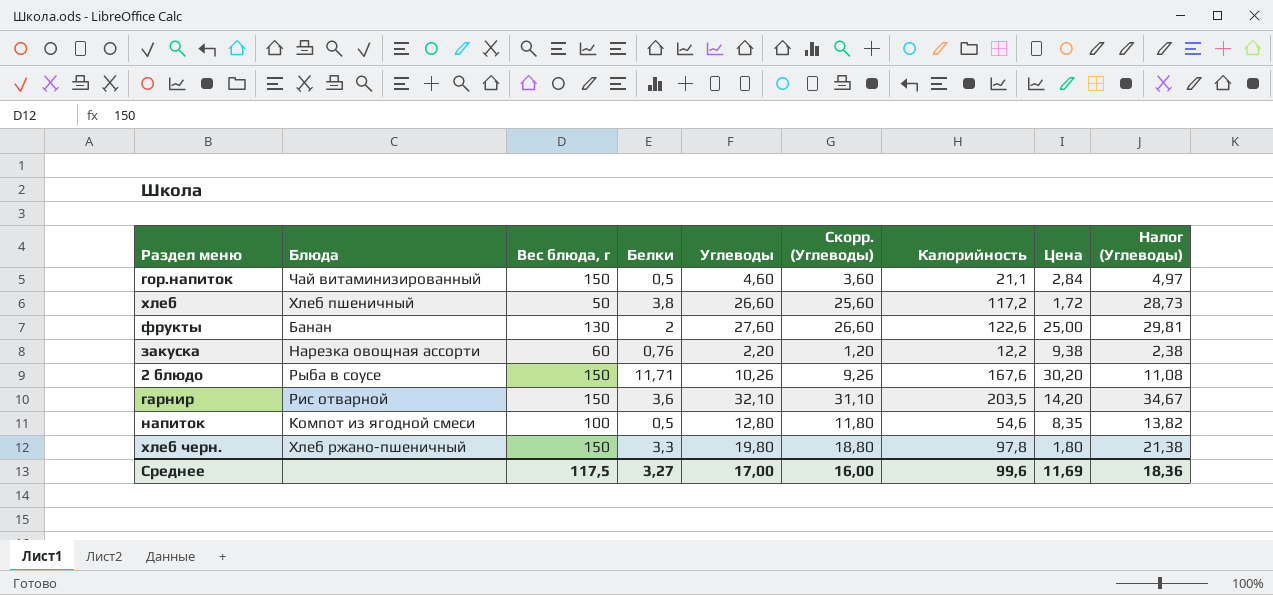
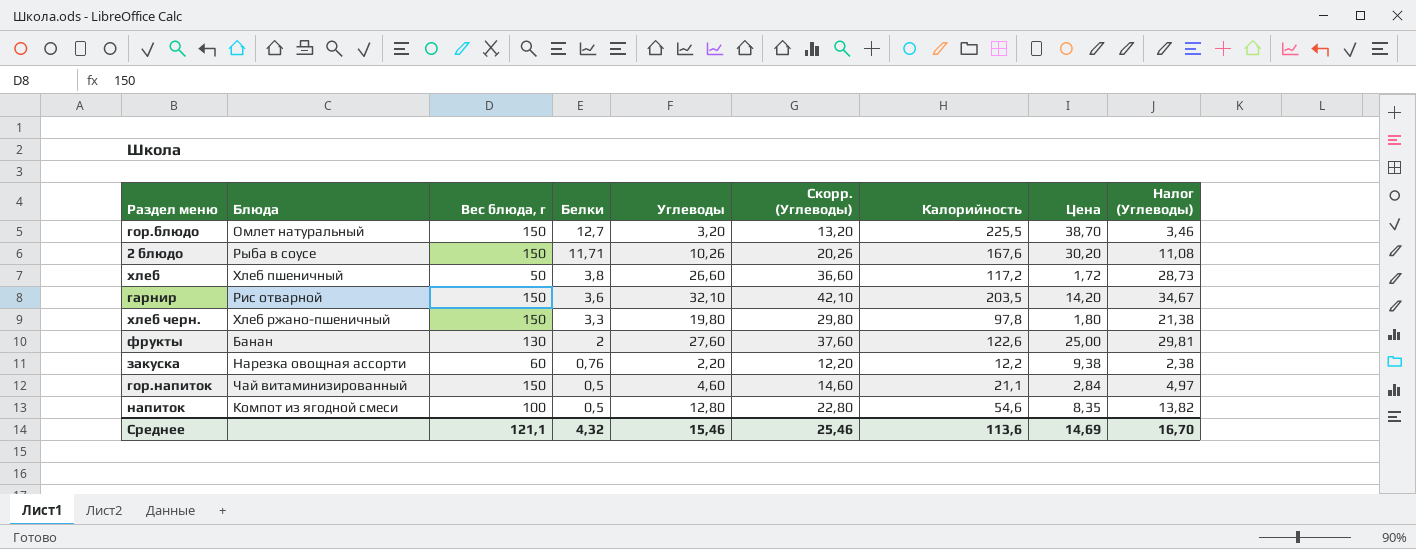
row order: none -> Белки descending
column Скорр. (Углеводы) | formula: [Углеводы] - 1 -> [Углеводы] + 10
row гор.блюдо: none -> Омлет натуральный | 150 | 12,7 | 3,20 | 13,20 | 225,5 | 38,70 | 3,46
Среднее | Вес блюда, г: 117,5 -> 121,1
Среднее | Белки: 3,27 -> 4,32
Среднее | Углеводы: 17,00 -> 15,46
Среднее | Скорр. (Углеводы): 16,00 -> 25,46
Среднее | Калорийность: 99,6 -> 113,6
Среднее | Цена: 11,69 -> 14,69
Среднее | Налог (Углеводы): 18,36 -> 16,70

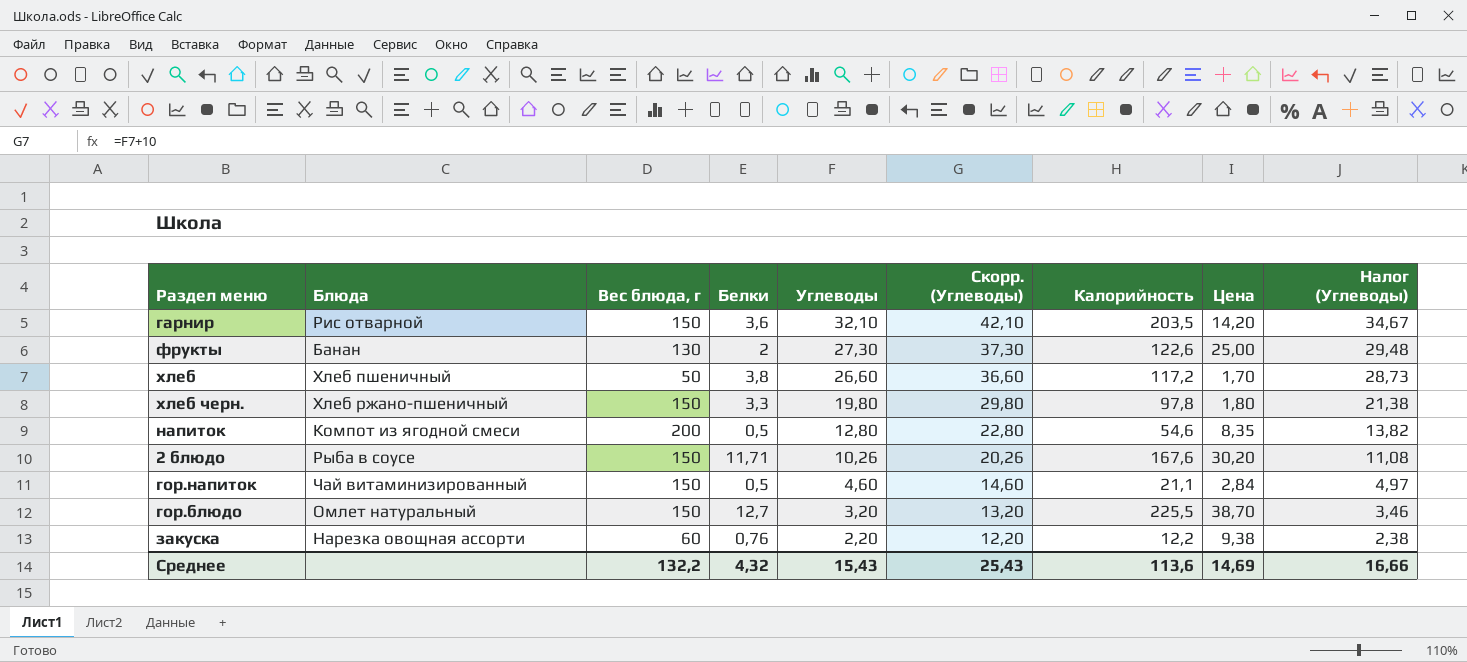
row order: Белки descending -> Углеводы descending
фрукты | Углеводы: 27,60 -> 27,30
фрукты | Скорр. (Углеводы): 37,60 -> 37,30
фрукты | Налог (Углеводы): 29,81 -> 29,48
хлеб | Цена: 1,72 -> 1,70
напиток | Вес блюда, г: 100 -> 200
Среднее | Вес блюда, г: 121,1 -> 132,2
Среднее | Углеводы: 15,46 -> 15,43
Среднее | Скорр. (Углеводы): 25,46 -> 25,43
Среднее | Налог (Углеводы): 16,70 -> 16,66

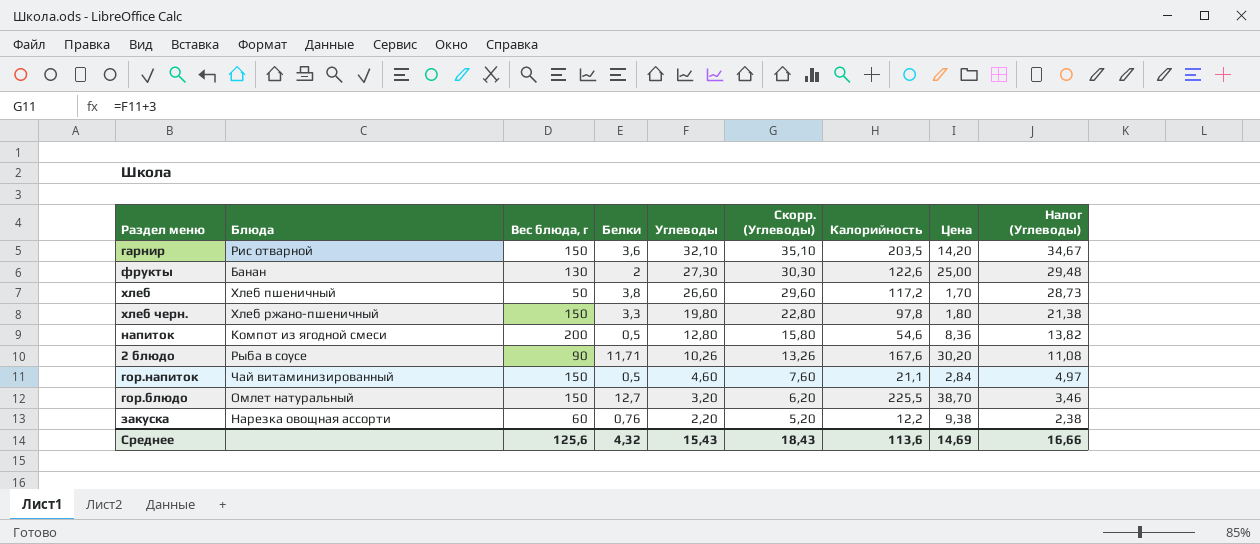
column Скорр. (Углеводы) | formula: [Углеводы] + 10 -> [Углеводы] + 3
напиток | Цена: 8,35 -> 8,36
2 блюдо | Вес блюда, г: 150 -> 90
Среднее | Вес блюда, г: 132,2 -> 125,6
Среднее | Скорр. (Углеводы): 25,43 -> 18,43

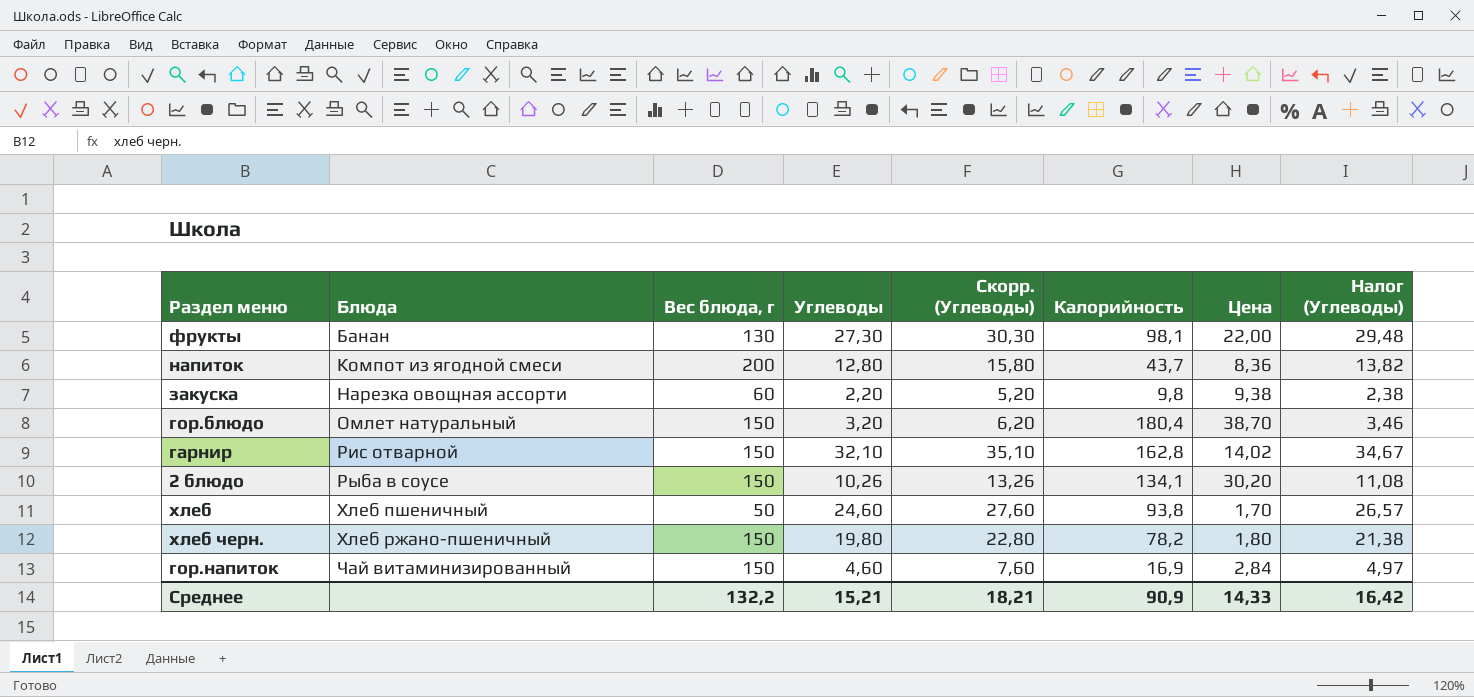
row order: Углеводы descending -> Блюда ascending
column Белки | position: 4 -> none
фрукты | Калорийность: 122,6 -> 98,1
фрукты | Цена: 25,00 -> 22,00
напиток | Калорийность: 54,6 -> 43,7
закуска | Калорийность: 12,2 -> 9,8
гор.блюдо | Калорийность: 225,5 -> 180,4
гарнир | Калорийность: 203,5 -> 162,8
гарнир | Цена: 14,20 -> 14,02
2 блюдо | Вес блюда, г: 90 -> 150
2 блюдо | Калорийность: 167,6 -> 134,1
хлеб | Углеводы: 26,60 -> 24,60
хлеб | Скорр. (Углеводы): 29,60 -> 27,60
хлеб | Калорийность: 117,2 -> 93,8
хлеб | Налог (Углеводы): 28,73 -> 26,57
хлеб черн. | Калорийность: 97,8 -> 78,2
гор.напиток | Калорийность: 21,1 -> 16,9
Среднее | Вес блюда, г: 125,6 -> 132,2
Среднее | Углеводы: 15,43 -> 15,21
Среднее | Скорр. (Углеводы): 18,43 -> 18,21
Среднее | Калорийность: 113,6 -> 90,9
Среднее | Цена: 14,69 -> 14,33
Среднее | Налог (Углеводы): 16,66 -> 16,42

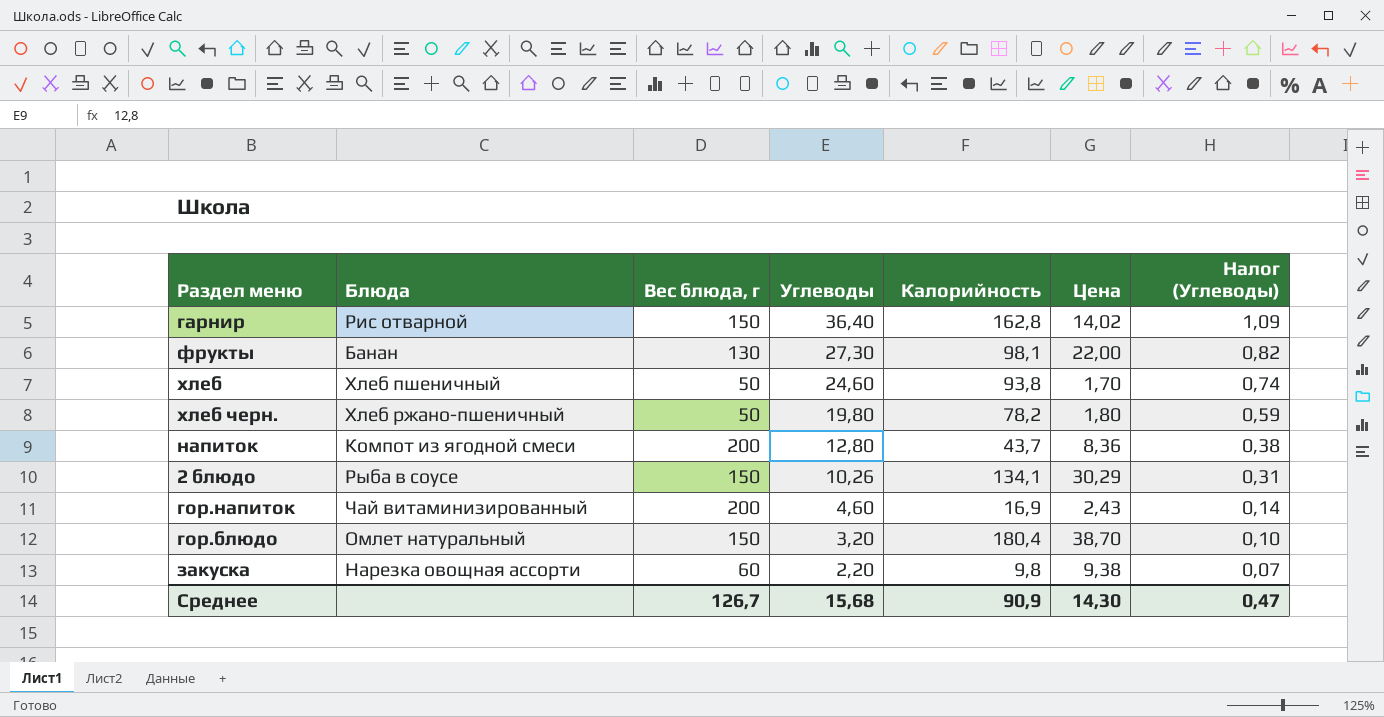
row order: Блюда ascending -> Углеводы descending
column Скорр. (Углеводы) | formula: [Углеводы] + 3 -> none
column Налог (Углеводы) | formula: [Углеводы] * 1,08 -> [Углеводы] * 0,03
гарнир | Углеводы: 32,10 -> 36,40
хлеб черн. | Вес блюда, г: 150 -> 50
2 блюдо | Цена: 30,20 -> 30,29
гор.напиток | Вес блюда, г: 150 -> 200
гор.напиток | Цена: 2,84 -> 2,43
Среднее | Вес блюда, г: 132,2 -> 126,7
Среднее | Углеводы: 15,21 -> 15,68
Среднее | Цена: 14,33 -> 14,30
Среднее | Налог (Углеводы): 16,42 -> 0,47

